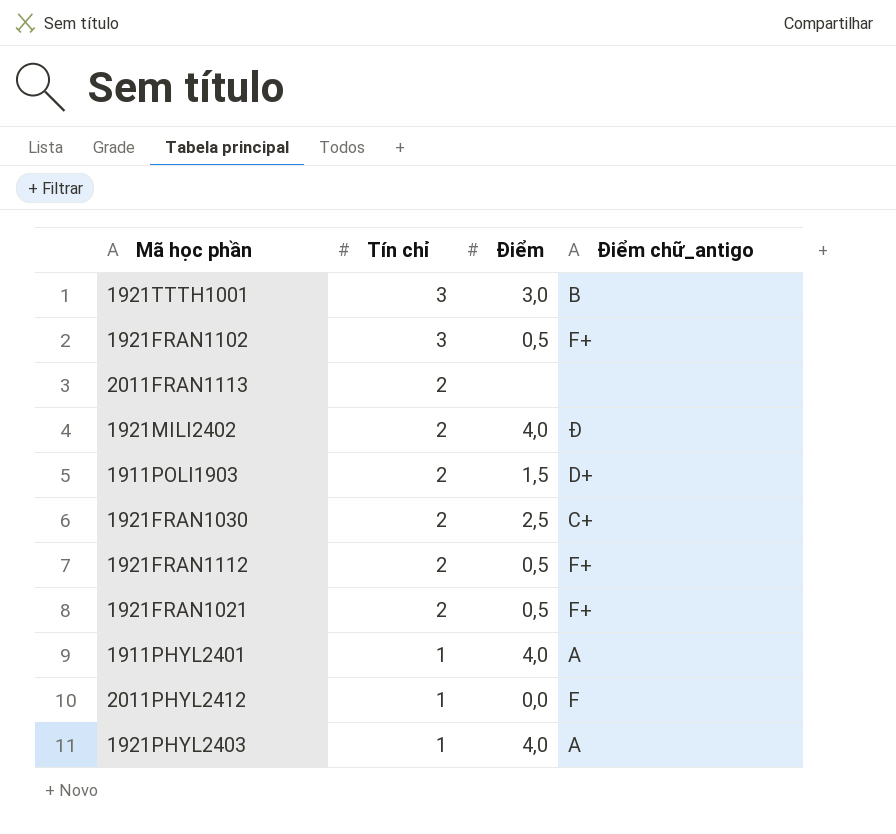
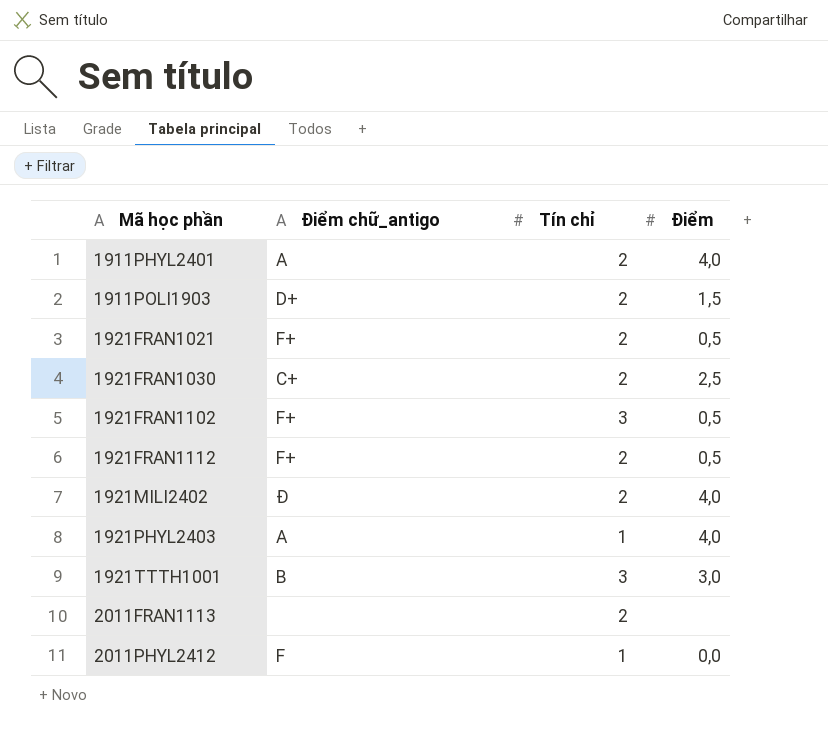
row order: Tín chỉ descending -> Mã học phần ascending
column Điểm chữ_antigo | position: 4 -> 2
1911PHYL2401 | Tín chỉ: 1 -> 2

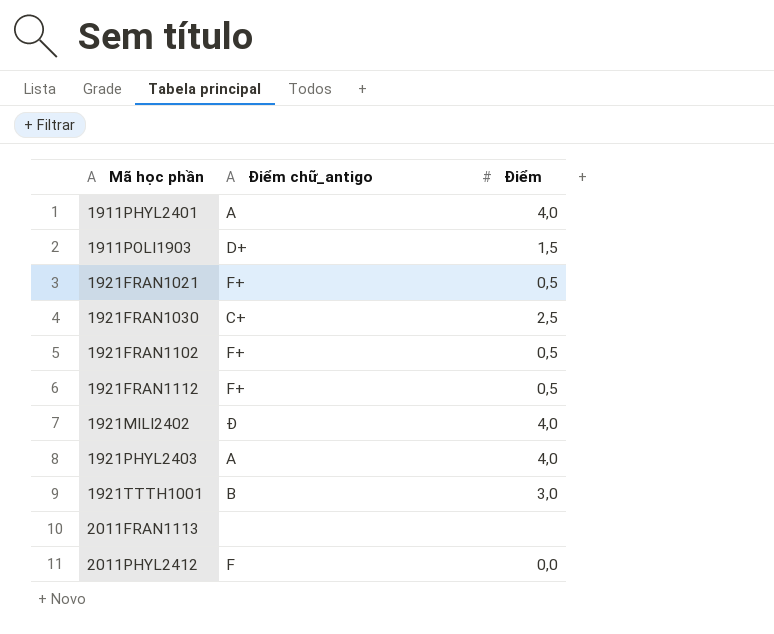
column Tín chỉ | position: 3 -> none

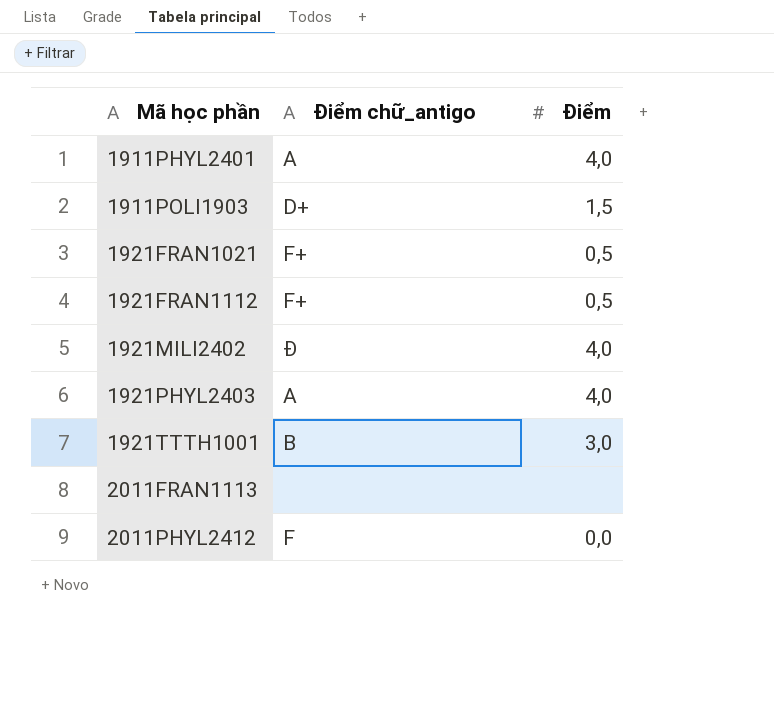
row 1921FRAN1030: C+ | 2,5 -> none
row 1921FRAN1102: F+ | 0,5 -> none

